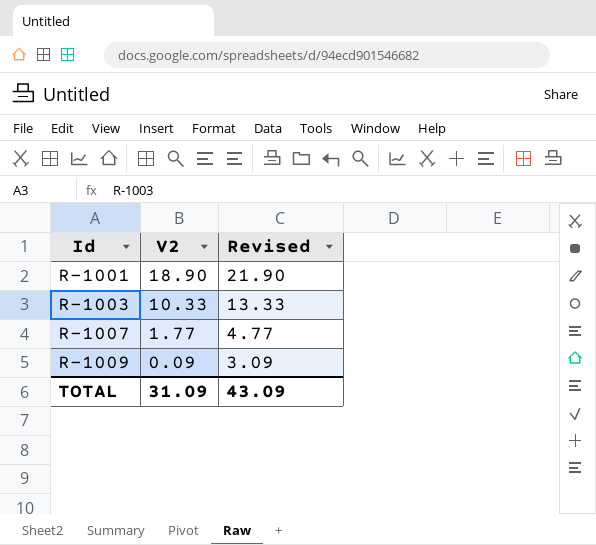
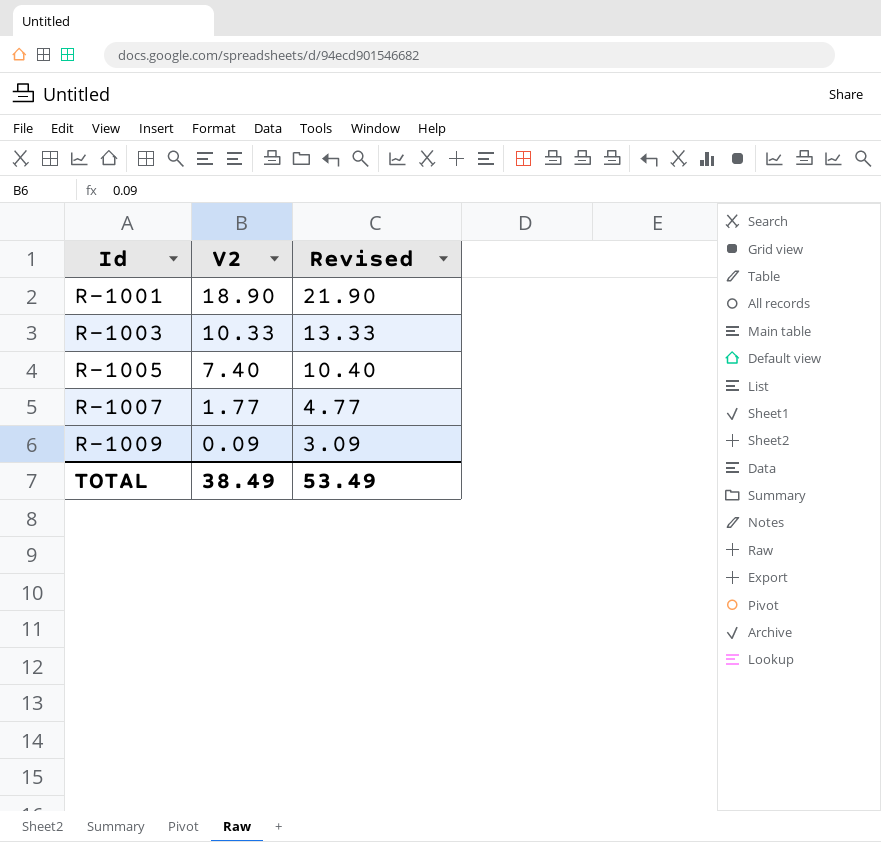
row R-1005: none -> 7.40 | 10.40
TOTAL | V2: 31.09 -> 38.49
TOTAL | Revised: 43.09 -> 53.49

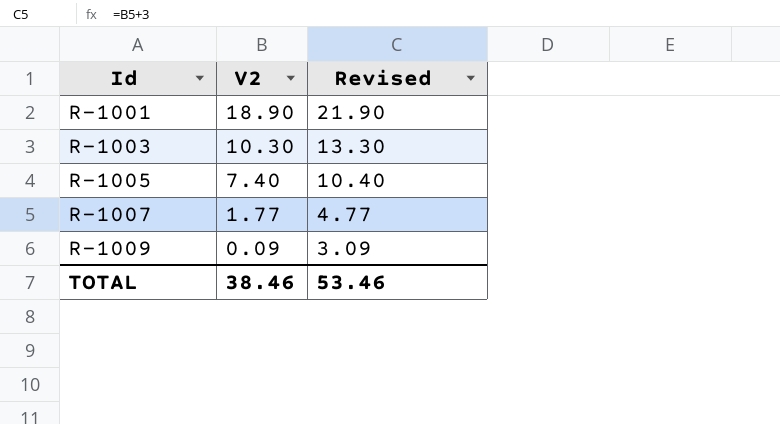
R-1003 | V2: 10.33 -> 10.30
R-1003 | Revised: 13.33 -> 13.30
TOTAL | V2: 38.49 -> 38.46
TOTAL | Revised: 53.49 -> 53.46

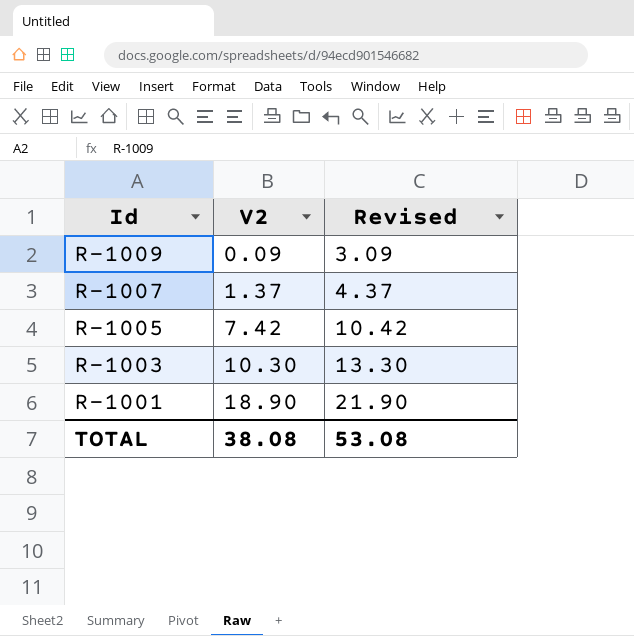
row order: Id ascending -> Id descending
R-1007 | V2: 1.77 -> 1.37
R-1007 | Revised: 4.77 -> 4.37
R-1005 | V2: 7.40 -> 7.42
R-1005 | Revised: 10.40 -> 10.42
TOTAL | V2: 38.46 -> 38.08
TOTAL | Revised: 53.46 -> 53.08

